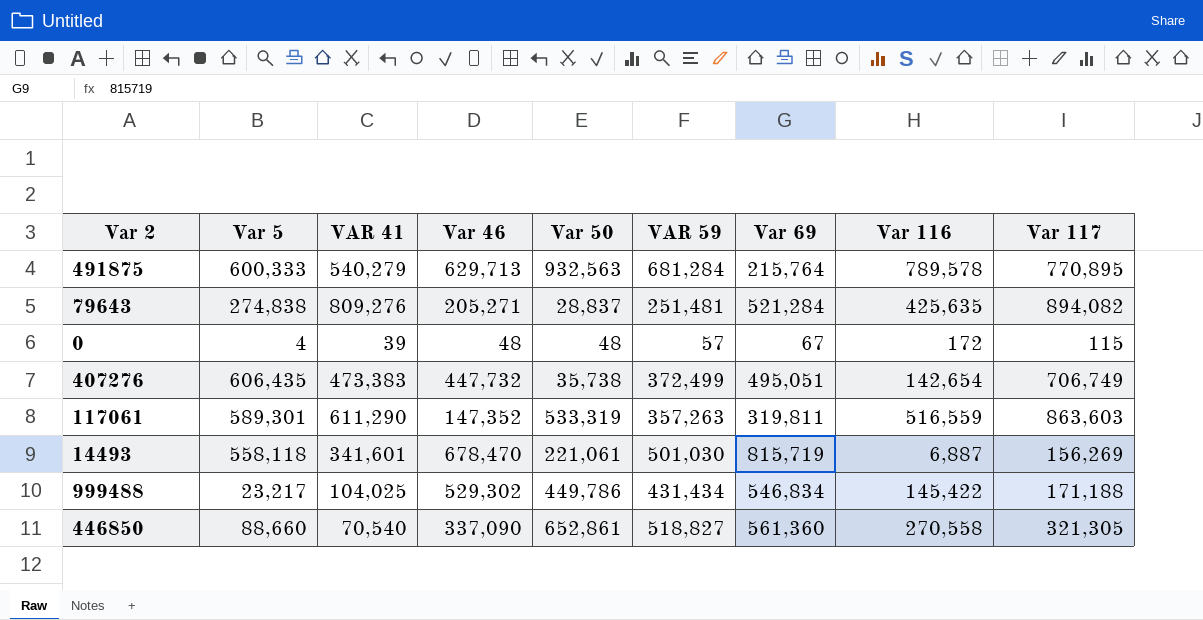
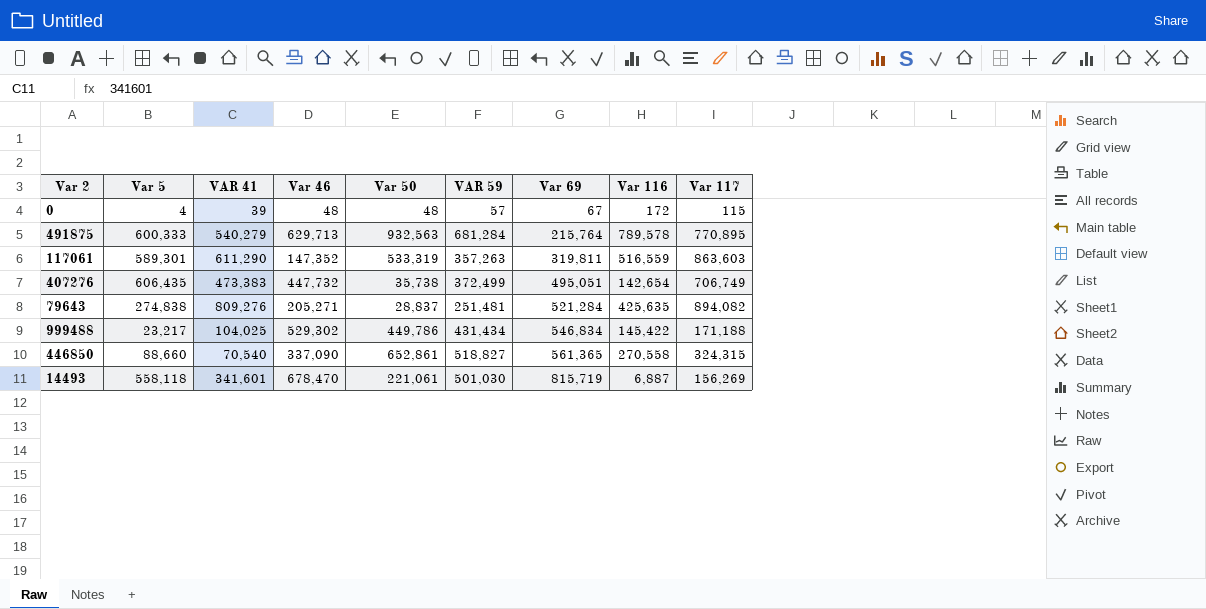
row order: none -> Var 69 ascending
446850 | Var 69: 561,360 -> 561,365
446850 | Var 117: 321,305 -> 324,315

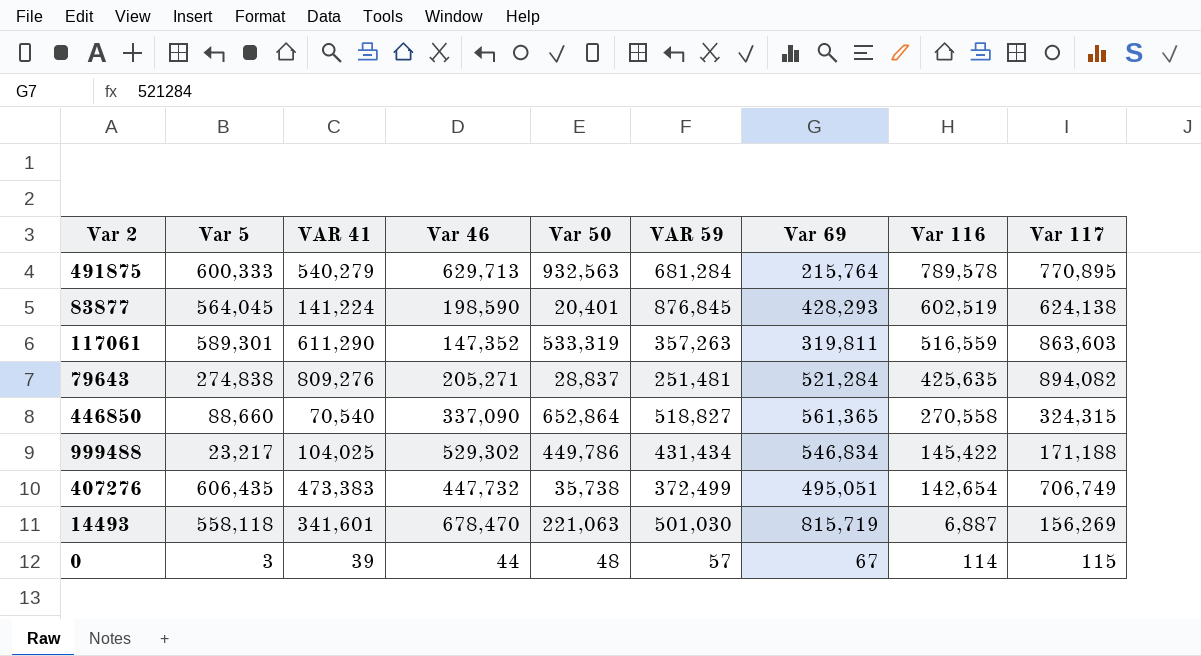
row order: Var 69 ascending -> Var 116 descending
row 83877: none -> 564,045 | 141,224 | 198,590 | 20,401 | 876,845 | 428,293 | 602,519 | 624,138
446850 | Var 50: 652,861 -> 652,864
14493 | Var 50: 221,061 -> 221,063
0 | Var 5: 4 -> 3
0 | Var 46: 48 -> 44
0 | Var 116: 172 -> 114

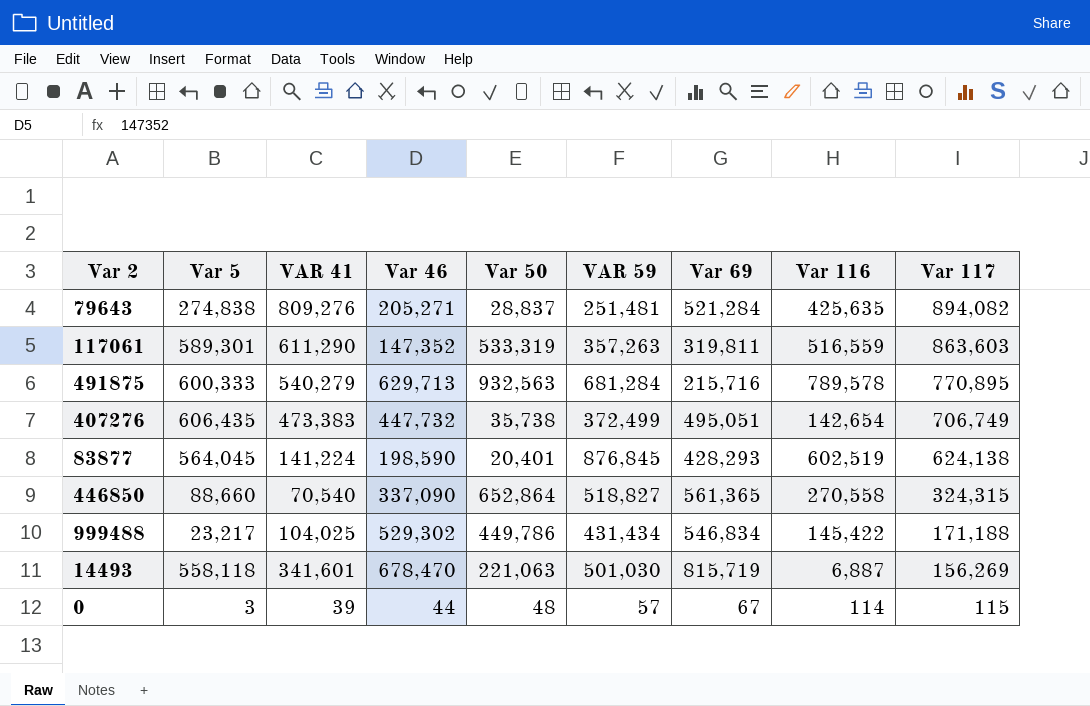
row order: Var 116 descending -> Var 117 descending
491875 | Var 69: 215,764 -> 215,716

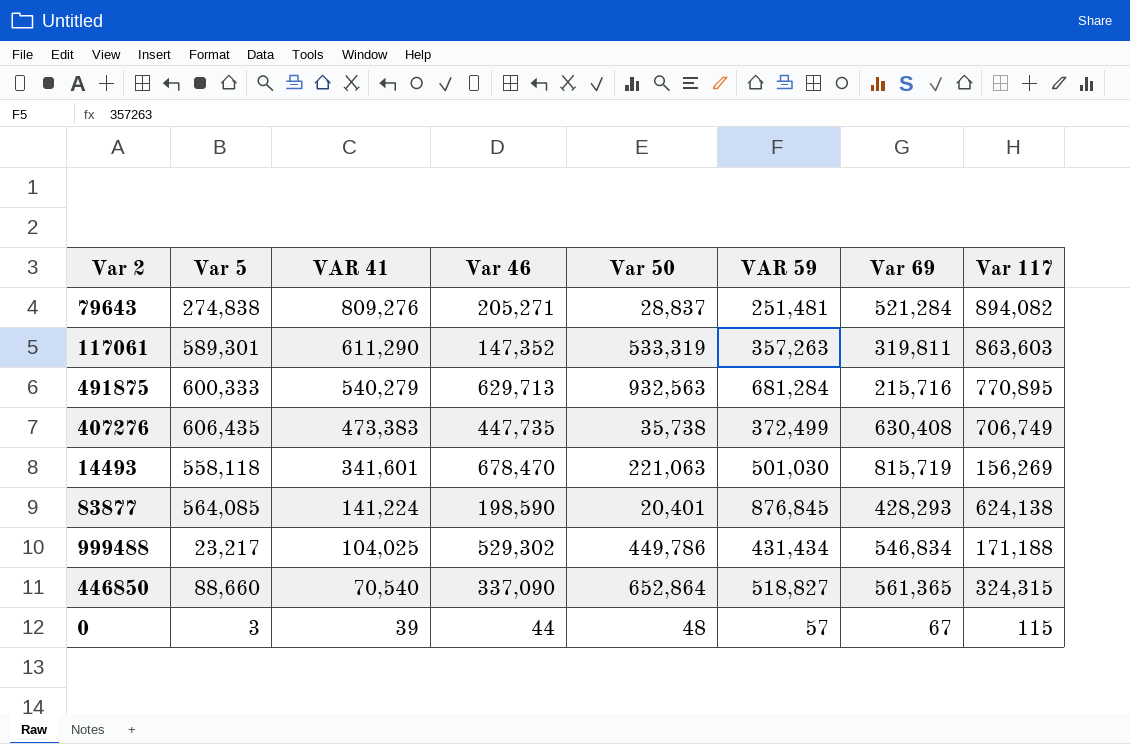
row order: Var 117 descending -> VAR 41 descending
column Var 116 | position: 8 -> none
407276 | Var 46: 447,732 -> 447,735
407276 | Var 69: 495,051 -> 630,408
83877 | Var 5: 564,045 -> 564,085

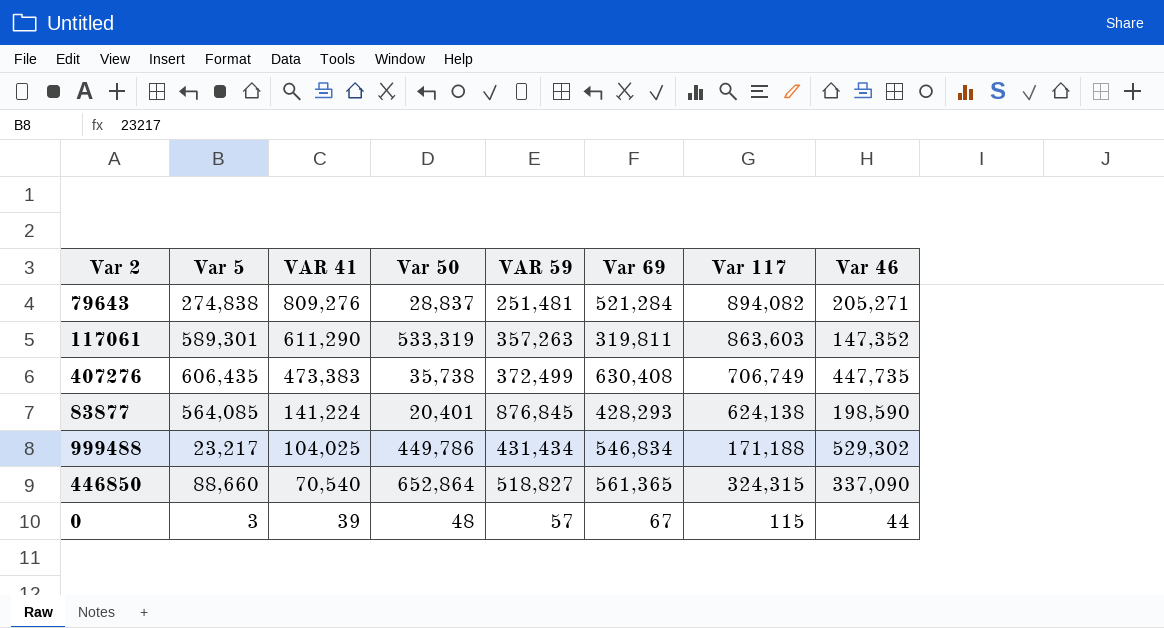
column Var 46 | position: 4 -> 8
row 491875: 600,333 | 540,279 | 629,713 | 932,563 | 681,284 | 215,716 | 770,895 -> none
row 14493: 558,118 | 341,601 | 678,470 | 221,063 | 501,030 | 815,719 | 156,269 -> none

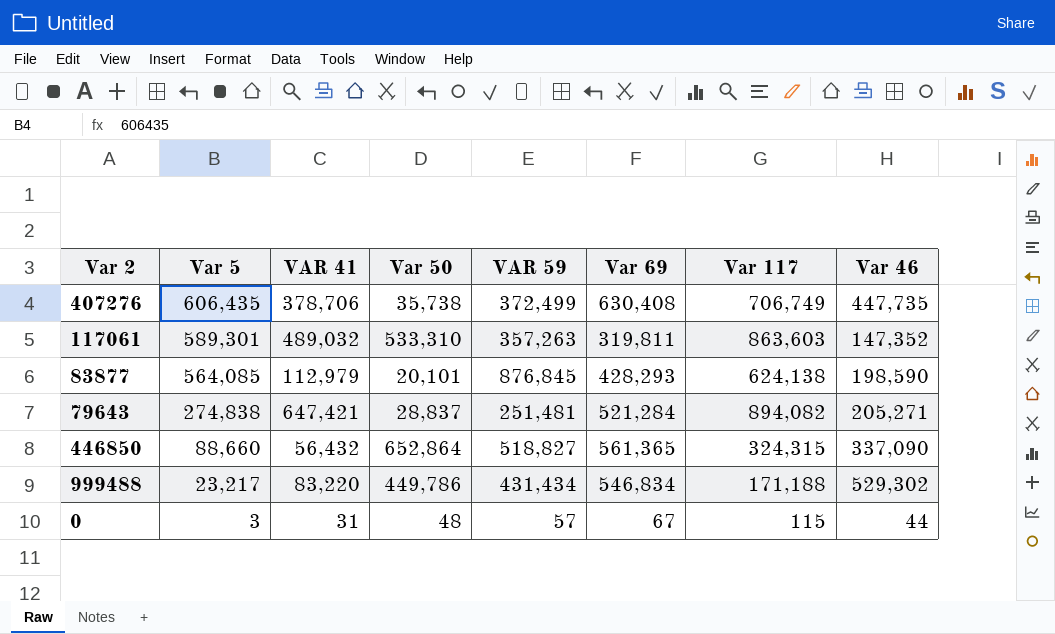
row order: VAR 41 descending -> Var 5 descending
407276 | VAR 41: 473,383 -> 378,706
117061 | VAR 41: 611,290 -> 489,032
117061 | Var 50: 533,319 -> 533,310
83877 | VAR 41: 141,224 -> 112,979
83877 | Var 50: 20,401 -> 20,101
79643 | VAR 41: 809,276 -> 647,421
446850 | VAR 41: 70,540 -> 56,432
999488 | VAR 41: 104,025 -> 83,220
0 | VAR 41: 39 -> 31

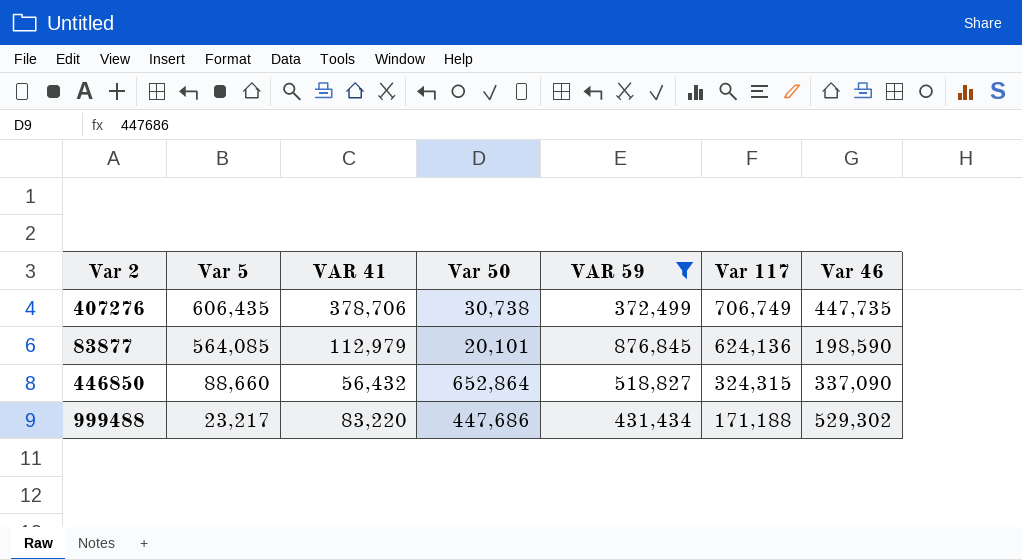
filter: none -> VAR 59 >= 372,499
column Var 69 | position: 6 -> none
407276 | Var 50: 35,738 -> 30,738
83877 | Var 117: 624,138 -> 624,136
999488 | Var 50: 449,786 -> 447,686

